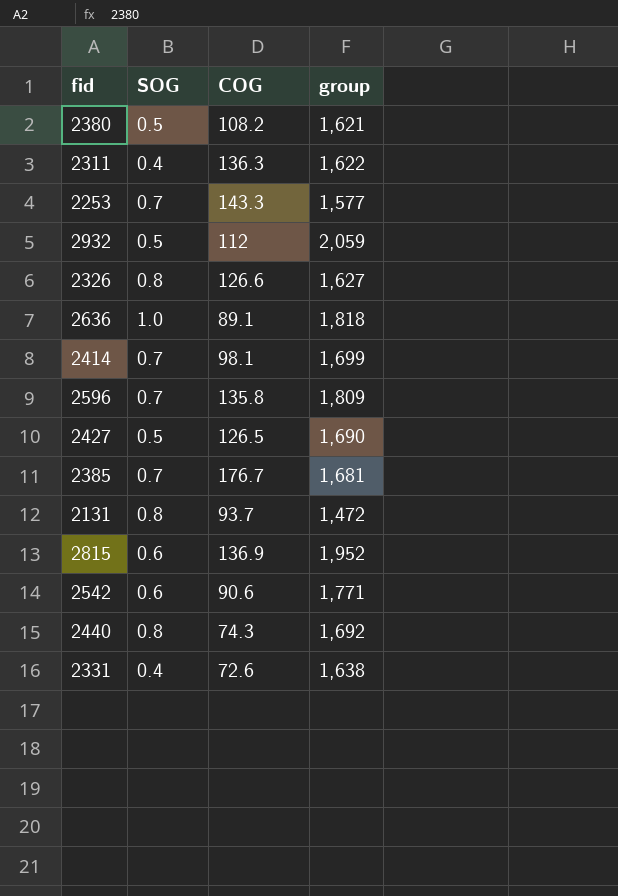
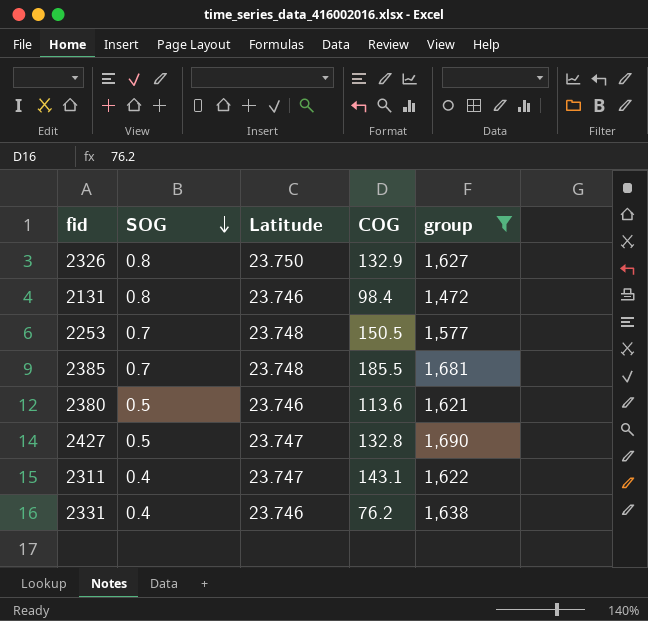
filter: none -> group <= 1,690
row order: none -> SOG descending
column Latitude | position: none -> 3
2326 | COG: 126.6 -> 132.9
2131 | COG: 93.7 -> 98.4
2253 | COG: 143.3 -> 150.5
2385 | COG: 176.7 -> 185.5
2380 | COG: 108.2 -> 113.6
2427 | COG: 126.5 -> 132.8
2311 | COG: 136.3 -> 143.1
2331 | COG: 72.6 -> 76.2

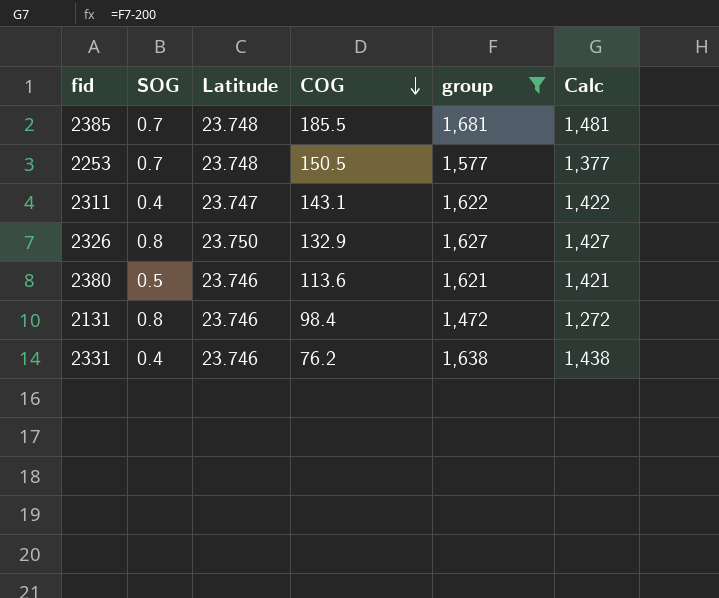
row order: SOG descending -> COG descending
column Calc | formula: none -> [group] - 200
row 2427: 0.5 | 23.747 | 132.8 | 1,690 -> none

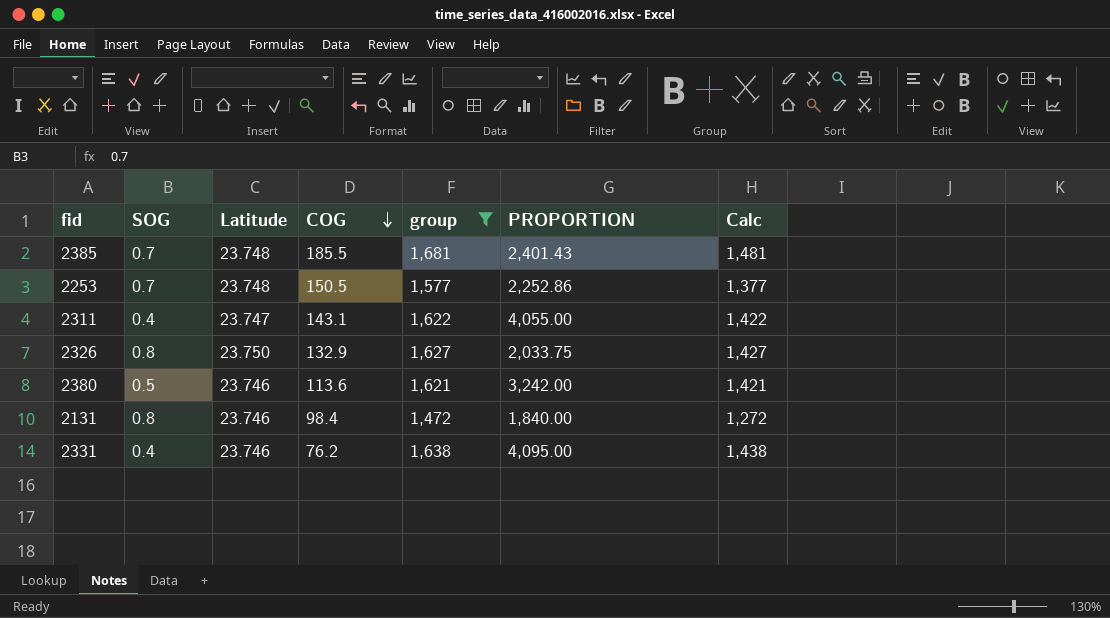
column PROPORTION | formula: none -> [group] / [SOG]

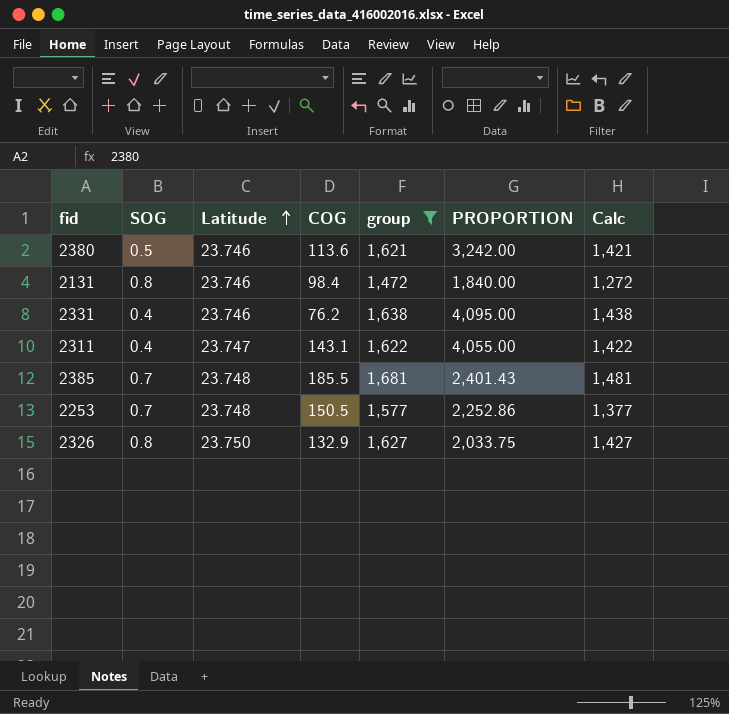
row order: COG descending -> Latitude ascending

